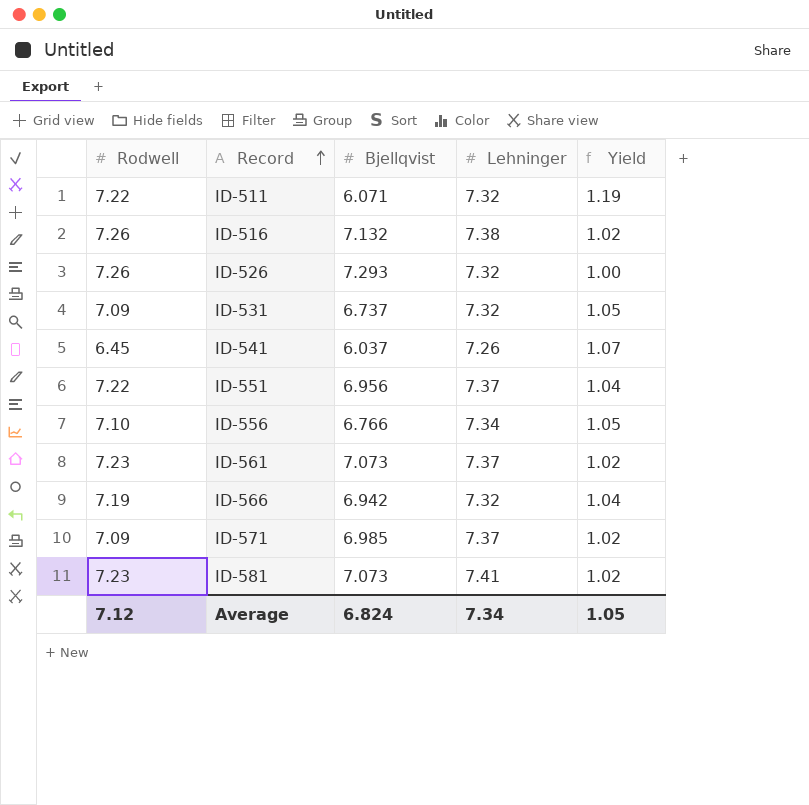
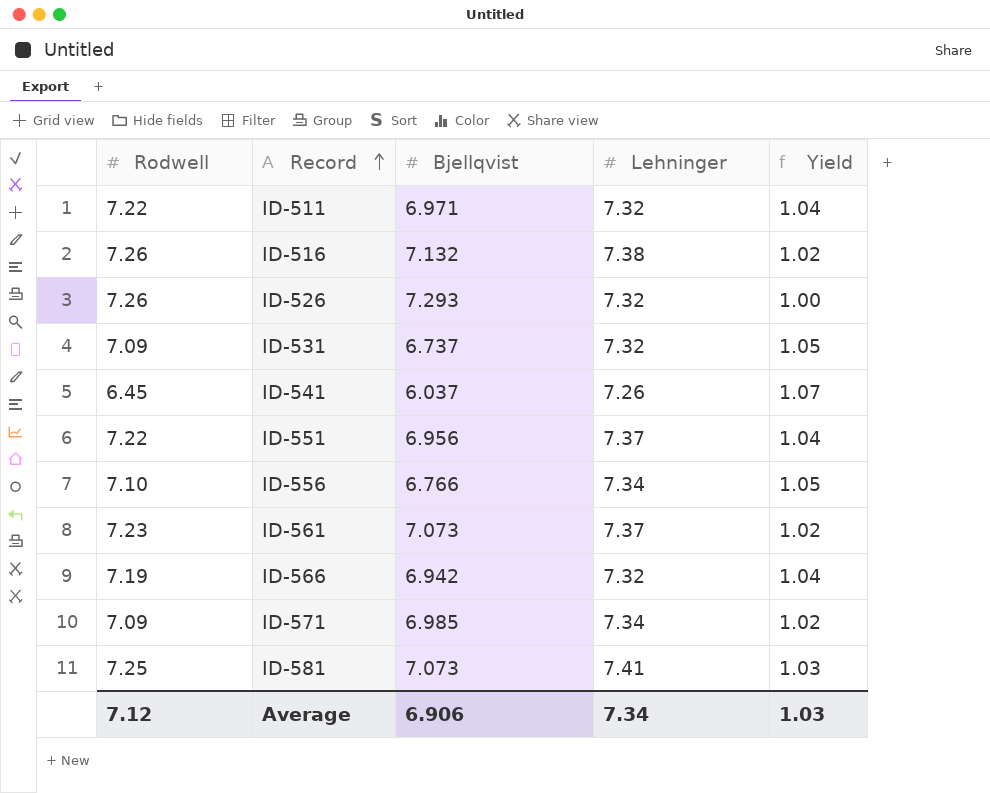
ID-511 | Bjellqvist: 6.071 -> 6.971
ID-511 | Yield: 1.19 -> 1.04
ID-571 | Lehninger: 7.37 -> 7.34
ID-581 | Rodwell: 7.23 -> 7.25
ID-581 | Yield: 1.02 -> 1.03
Average | Bjellqvist: 6.824 -> 6.906
Average | Yield: 1.05 -> 1.03

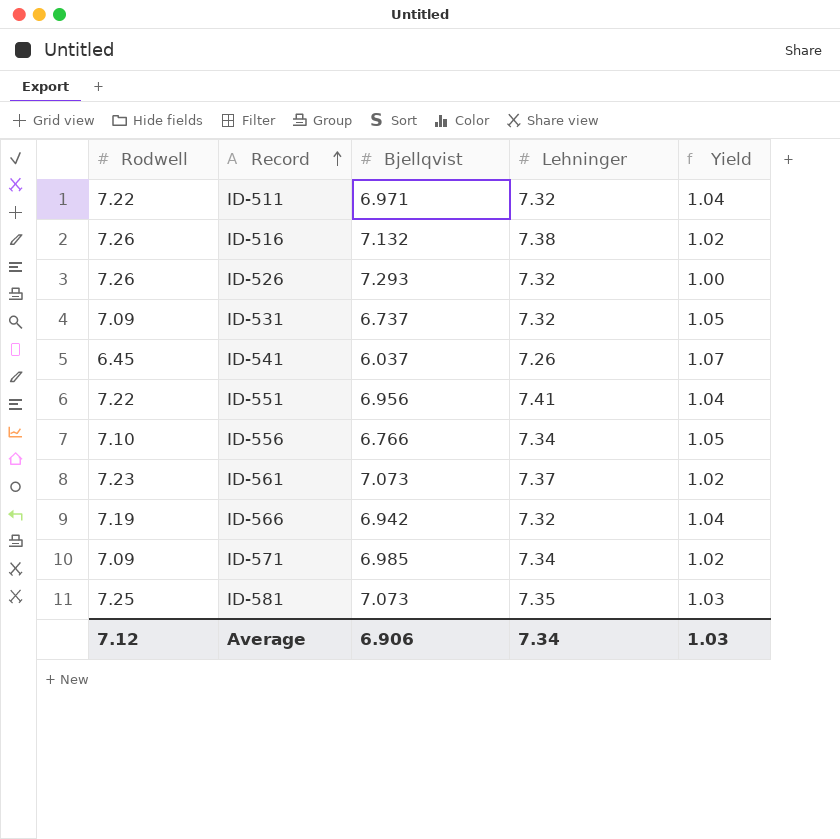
ID-551 | Lehninger: 7.37 -> 7.41
ID-581 | Lehninger: 7.41 -> 7.35

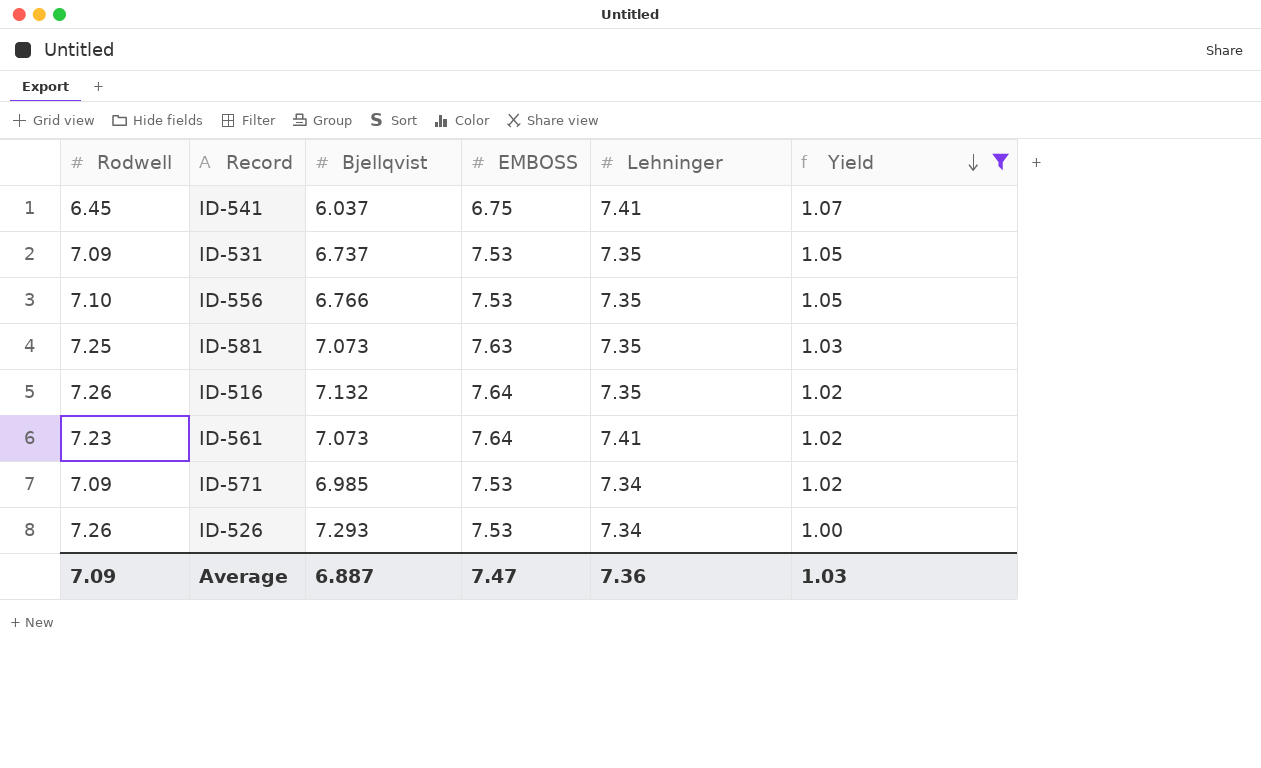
filter: none -> Yield != 1.04
row order: Record ascending -> Yield descending
column EMBOSS | position: none -> 4
ID-541 | Lehninger: 7.26 -> 7.41
ID-531 | Lehninger: 7.32 -> 7.35
ID-556 | Lehninger: 7.34 -> 7.35
ID-516 | Lehninger: 7.38 -> 7.35
ID-561 | Lehninger: 7.37 -> 7.41
ID-526 | Lehninger: 7.32 -> 7.34
Average | Rodwell: 7.12 -> 7.09
Average | Bjellqvist: 6.906 -> 6.887
Average | Lehninger: 7.34 -> 7.36

